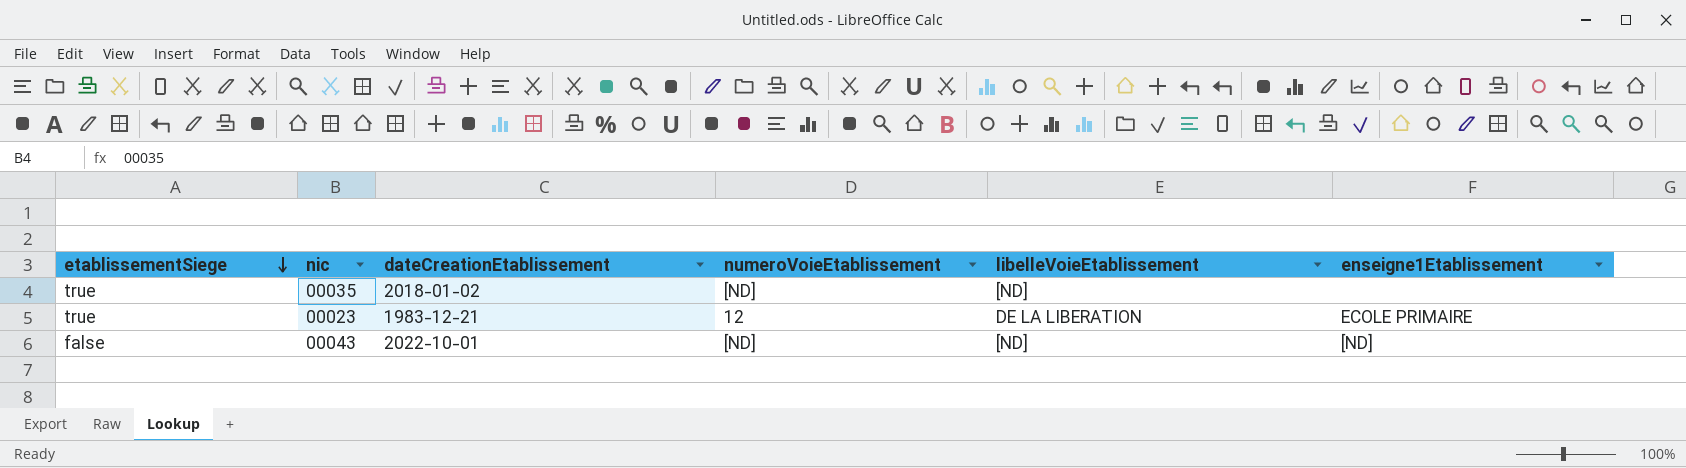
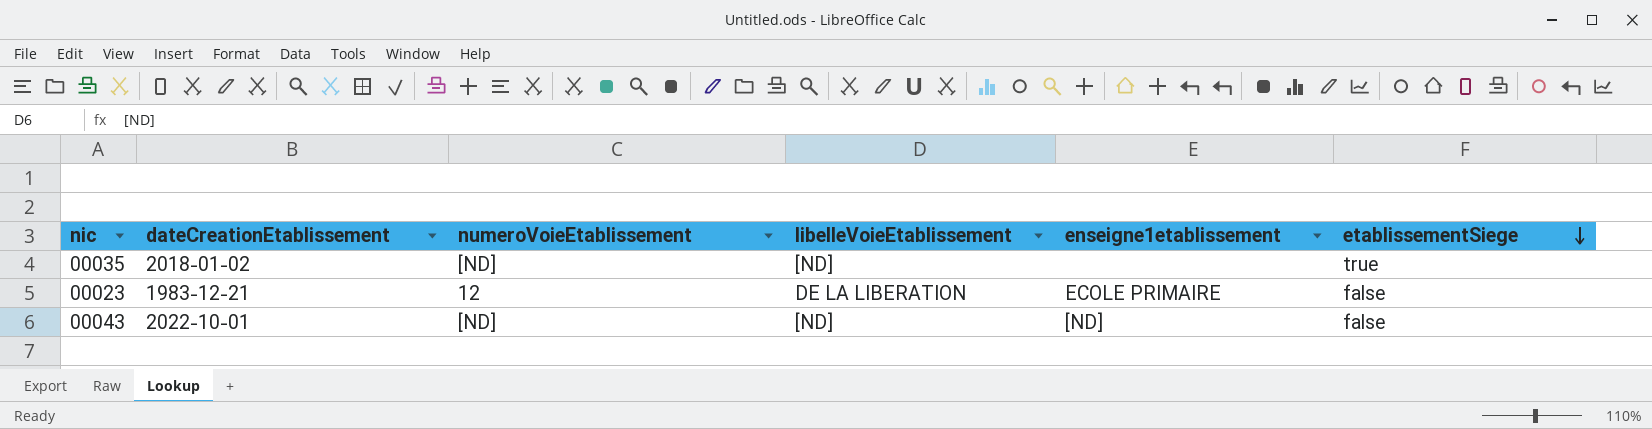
column name: enseigne1Etablissement -> enseigne1etablissement
column etablissementSiege | position: 1 -> 6
00023 | etablissementSiege: true -> false

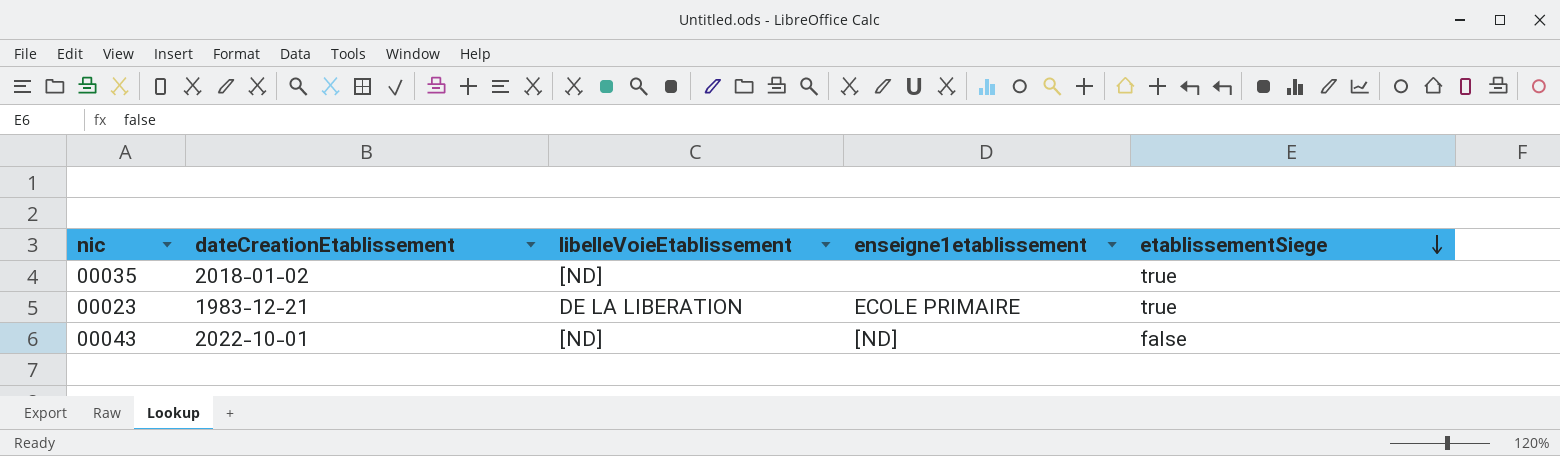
column numeroVoieEtablissement | position: 3 -> none
00023 | etablissementSiege: false -> true

